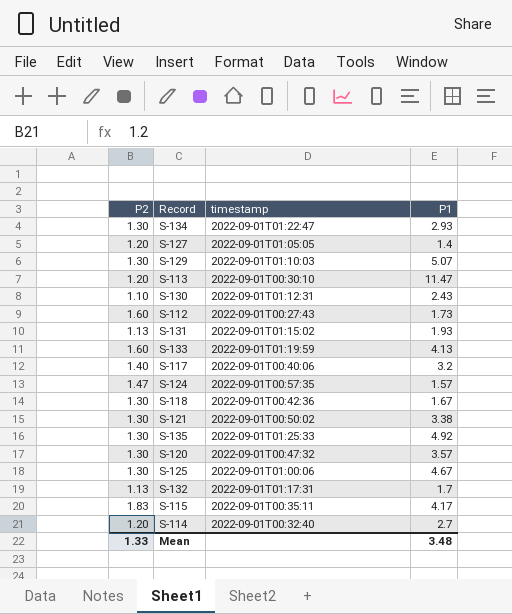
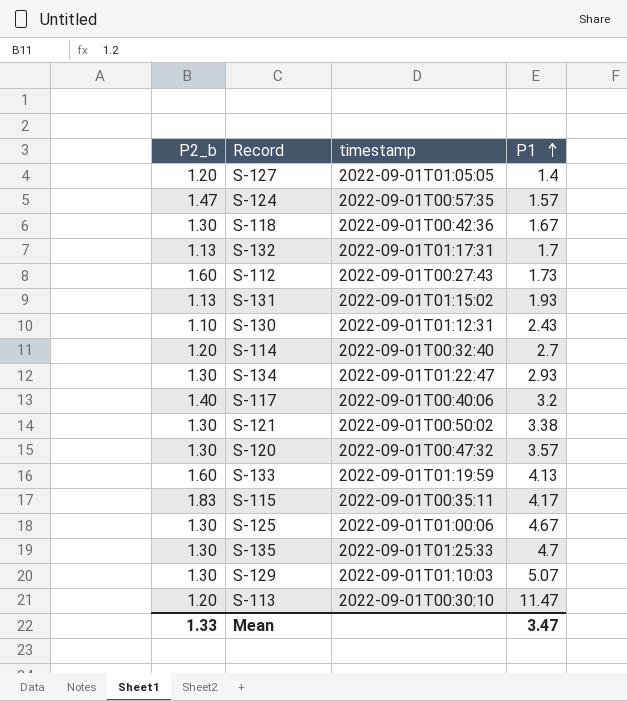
row order: none -> P1 ascending
column name: P2 -> P2_b
S-135 | P1: 4.92 -> 4.7
Mean | P1: 3.48 -> 3.47

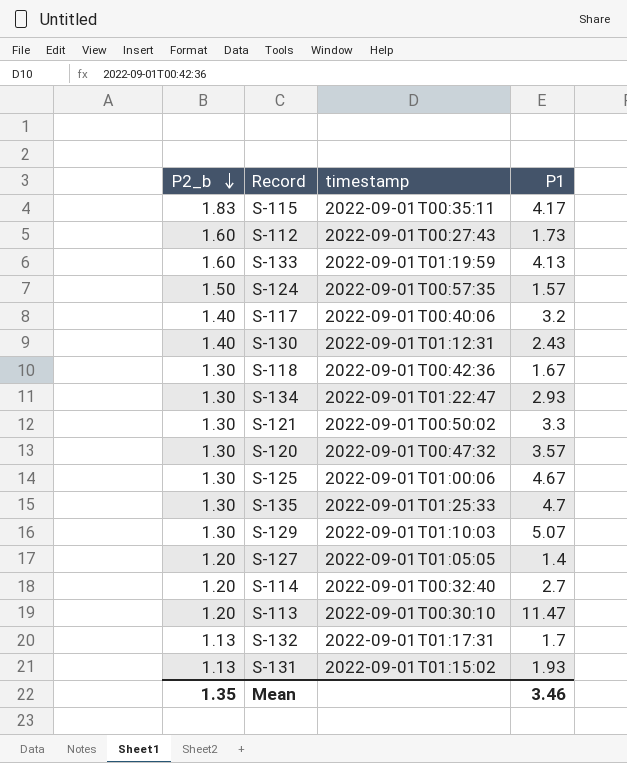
row order: P1 ascending -> P2_b descending
S-124 | P2_b: 1.47 -> 1.50
S-130 | P2_b: 1.10 -> 1.40
S-121 | P1: 3.38 -> 3.3
Mean | P2_b: 1.33 -> 1.35
Mean | P1: 3.47 -> 3.46

